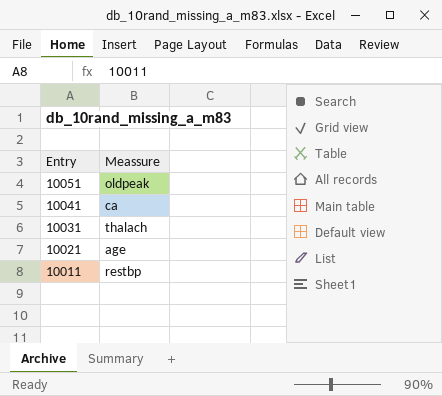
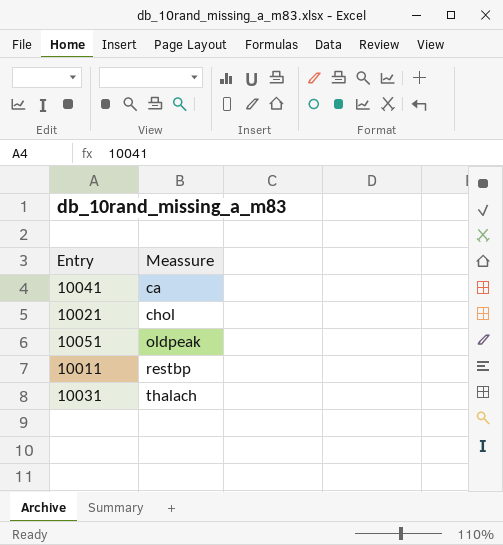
row order: Entry descending -> Meassure ascending
10021 | Meassure: age -> chol

